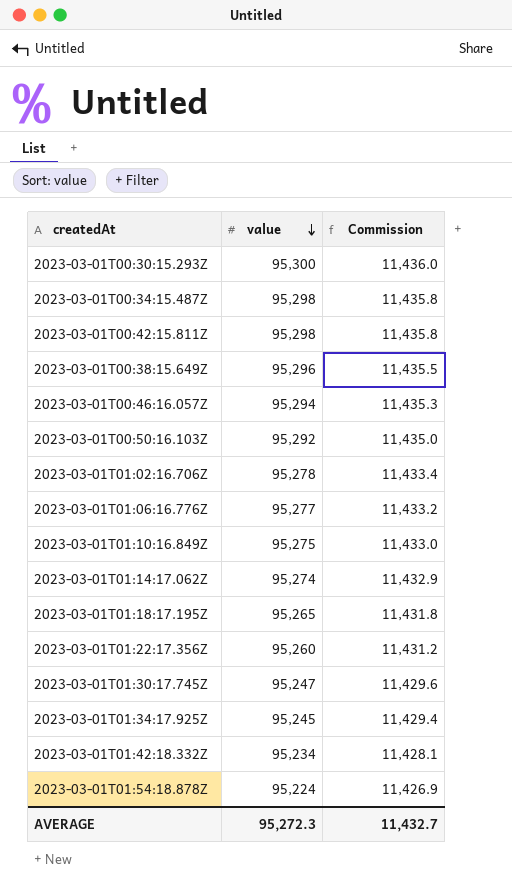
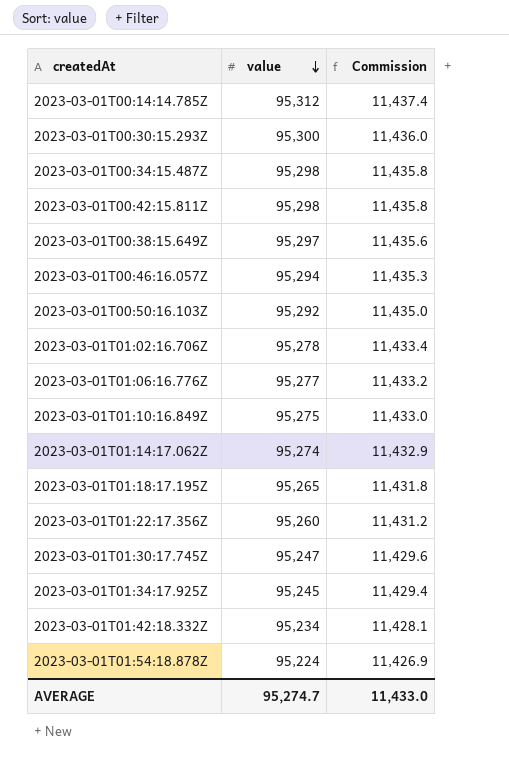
row 2023-03-01T00:14:14.785Z: none -> 95,312 | 11,437.4
2023-03-01T00:38:15.649Z | value: 95,296 -> 95,297
2023-03-01T00:38:15.649Z | Commission: 11,435.5 -> 11,435.6
AVERAGE | value: 95,272.3 -> 95,274.7
AVERAGE | Commission: 11,432.7 -> 11,433.0

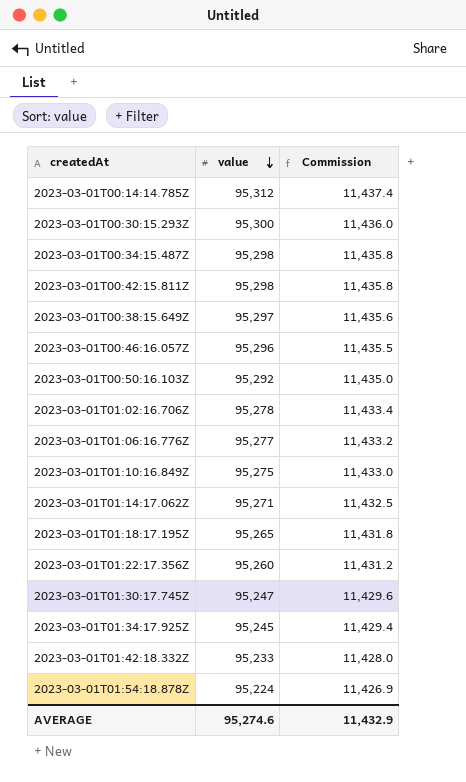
2023-03-01T00:46:16.057Z | value: 95,294 -> 95,296
2023-03-01T00:46:16.057Z | Commission: 11,435.3 -> 11,435.5
2023-03-01T01:14:17.062Z | value: 95,274 -> 95,271
2023-03-01T01:14:17.062Z | Commission: 11,432.9 -> 11,432.5
2023-03-01T01:42:18.332Z | value: 95,234 -> 95,233
2023-03-01T01:42:18.332Z | Commission: 11,428.1 -> 11,428.0
AVERAGE | value: 95,274.7 -> 95,274.6
AVERAGE | Commission: 11,433.0 -> 11,432.9

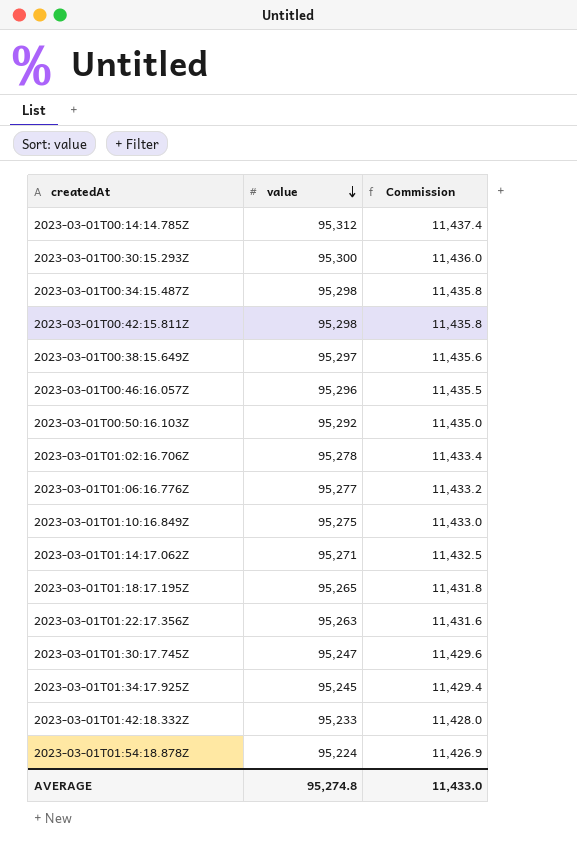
2023-03-01T01:22:17.356Z | value: 95,260 -> 95,263
2023-03-01T01:22:17.356Z | Commission: 11,431.2 -> 11,431.6
AVERAGE | value: 95,274.6 -> 95,274.8
AVERAGE | Commission: 11,432.9 -> 11,433.0

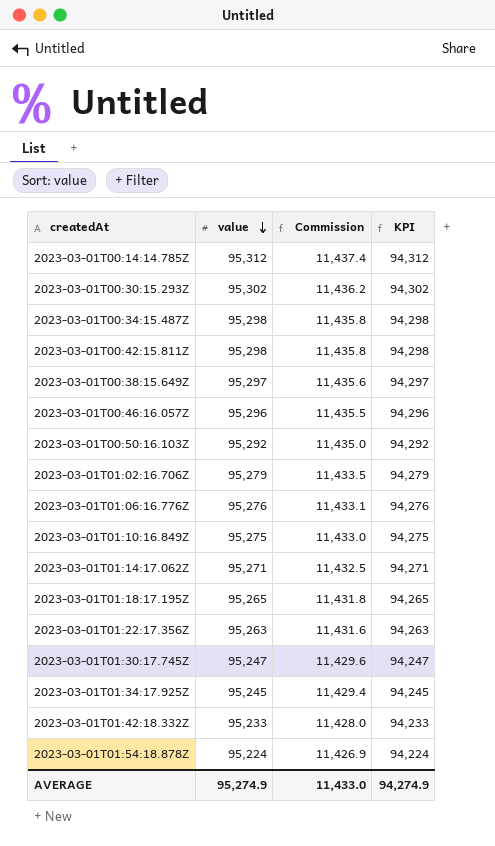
column KPI | formula: none -> [value] - 1000
2023-03-01T00:30:15.293Z | value: 95,300 -> 95,302
2023-03-01T00:30:15.293Z | Commission: 11,436.0 -> 11,436.2
2023-03-01T01:02:16.706Z | value: 95,278 -> 95,279
2023-03-01T01:02:16.706Z | Commission: 11,433.4 -> 11,433.5
2023-03-01T01:06:16.776Z | value: 95,277 -> 95,276
2023-03-01T01:06:16.776Z | Commission: 11,433.2 -> 11,433.1
AVERAGE | value: 95,274.8 -> 95,274.9

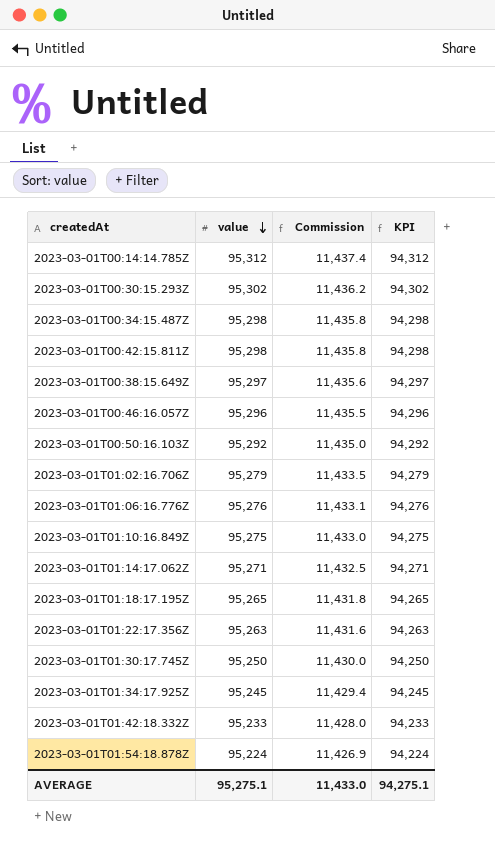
2023-03-01T01:30:17.745Z | value: 95,247 -> 95,250
2023-03-01T01:30:17.745Z | Commission: 11,429.6 -> 11,430.0
2023-03-01T01:30:17.745Z | KPI: 94,247 -> 94,250
AVERAGE | value: 95,274.9 -> 95,275.1
AVERAGE | KPI: 94,274.9 -> 94,275.1

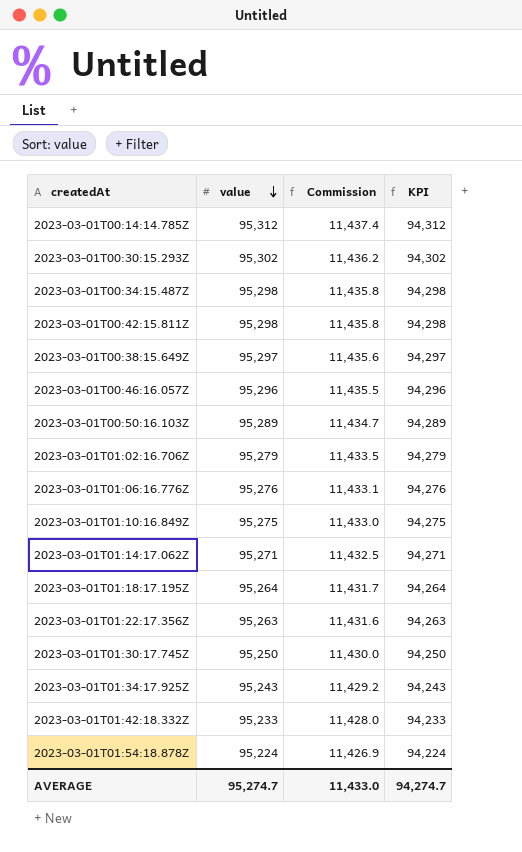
2023-03-01T00:50:16.103Z | value: 95,292 -> 95,289
2023-03-01T00:50:16.103Z | Commission: 11,435.0 -> 11,434.7
2023-03-01T00:50:16.103Z | KPI: 94,292 -> 94,289
2023-03-01T01:18:17.195Z | value: 95,265 -> 95,264
2023-03-01T01:18:17.195Z | Commission: 11,431.8 -> 11,431.7
2023-03-01T01:18:17.195Z | KPI: 94,265 -> 94,264
2023-03-01T01:34:17.925Z | value: 95,245 -> 95,243
2023-03-01T01:34:17.925Z | Commission: 11,429.4 -> 11,429.2
2023-03-01T01:34:17.925Z | KPI: 94,245 -> 94,243
AVERAGE | value: 95,275.1 -> 95,274.7
AVERAGE | KPI: 94,275.1 -> 94,274.7

